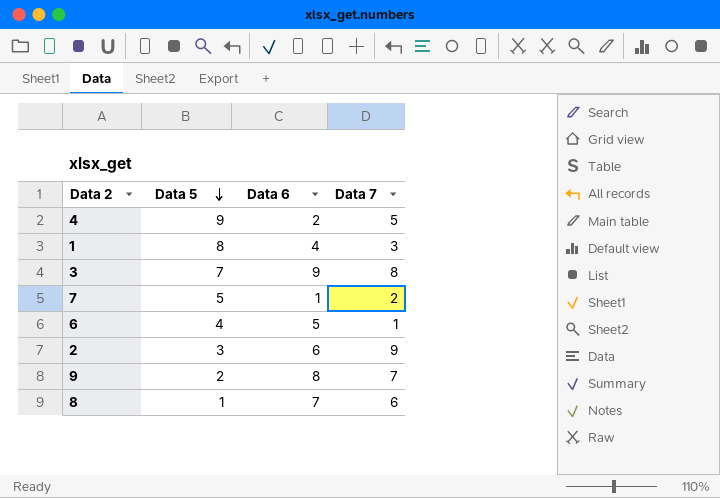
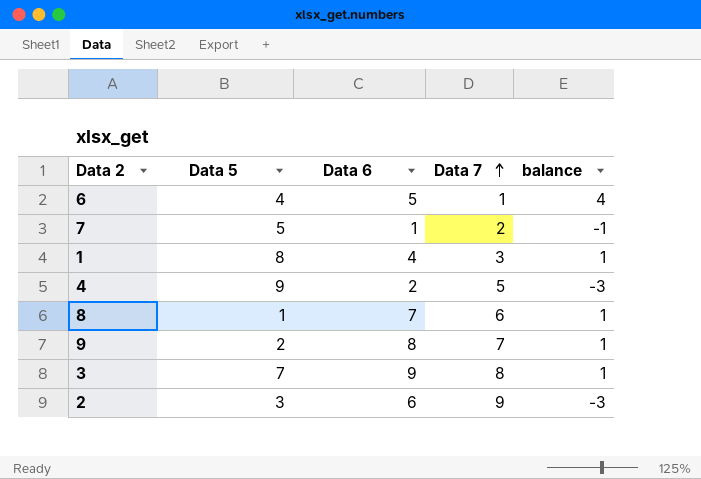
row order: Data 5 descending -> Data 7 ascending
column balance | formula: none -> [Data 6] - [Data 7]

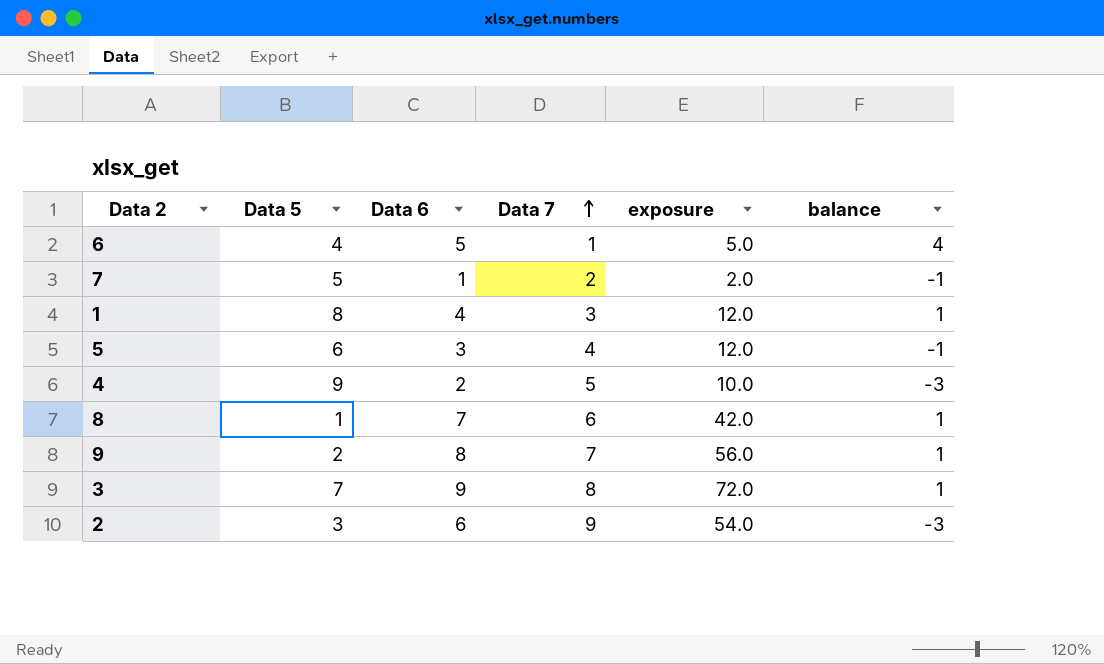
column exposure | formula: none -> [Data 6] * [Data 7]
row 5: none -> 6 | 3 | 4 | 12.0 | -1

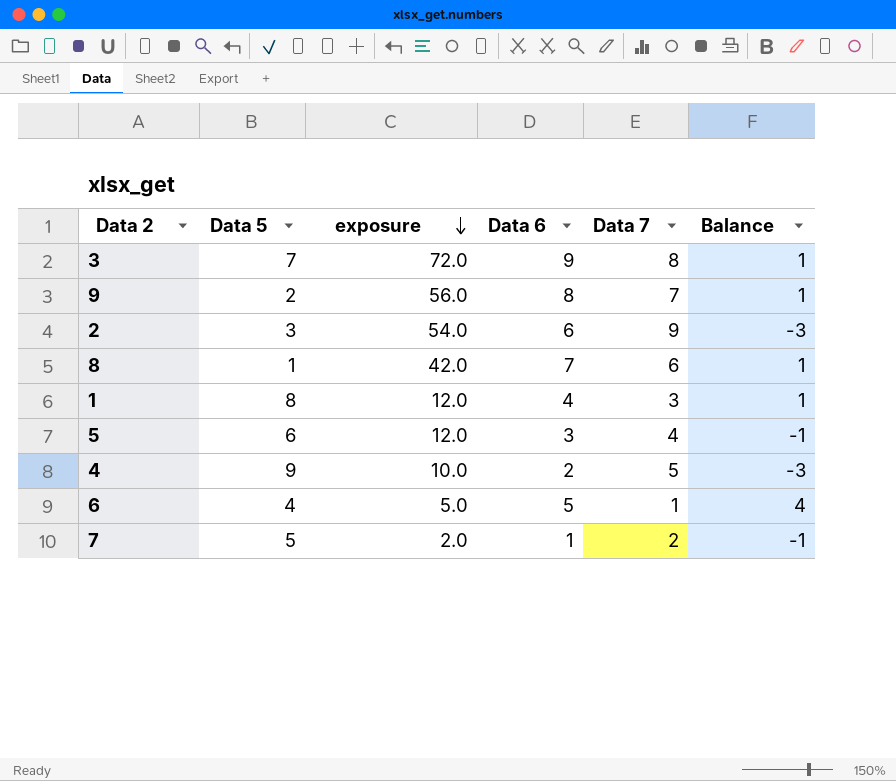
row order: Data 7 ascending -> exposure descending
column exposure | position: 5 -> 3
column name: balance -> Balance

